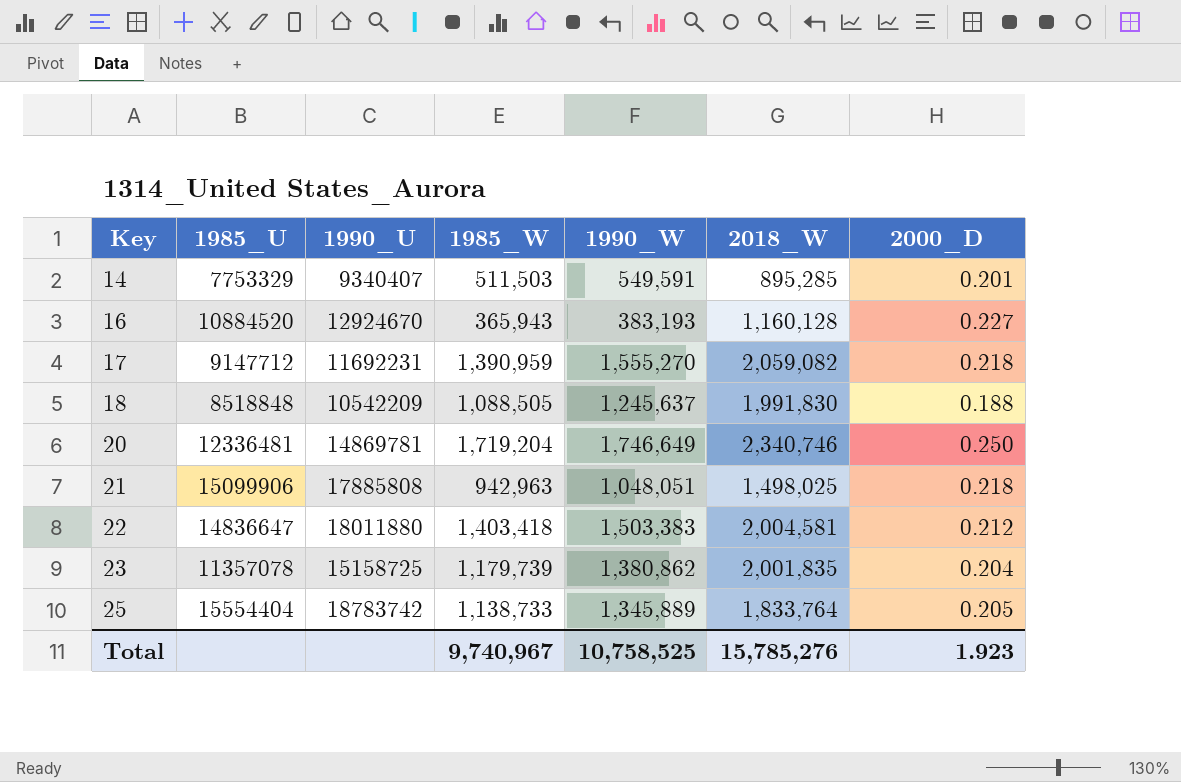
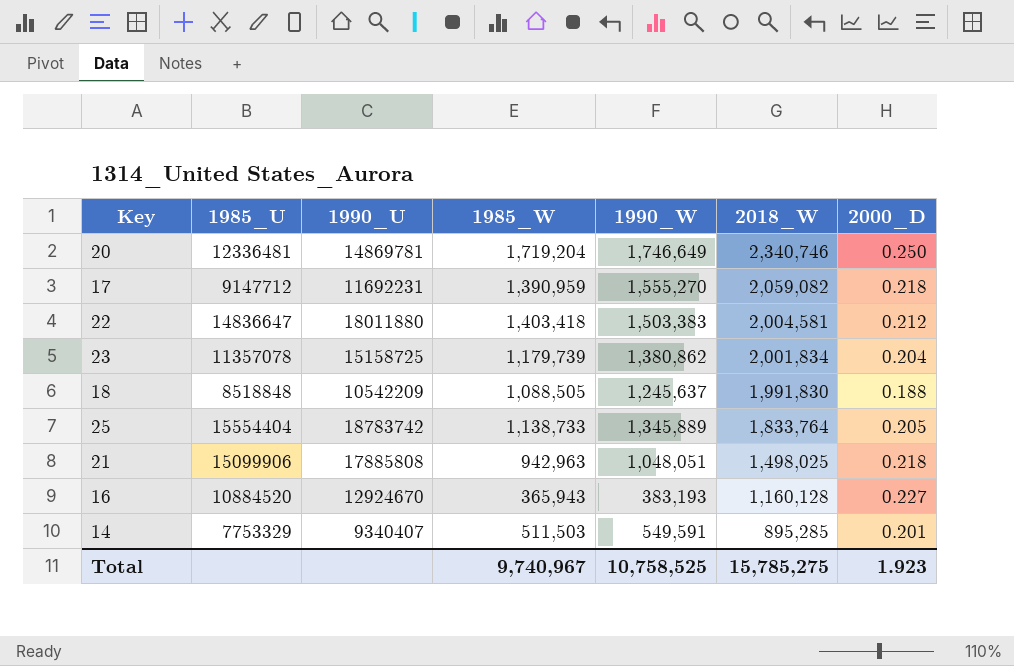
row order: Key ascending -> 2018_W descending
23 | 2018_W: 2,001,835 -> 2,001,834
Total | 2018_W: 15,785,276 -> 15,785,275

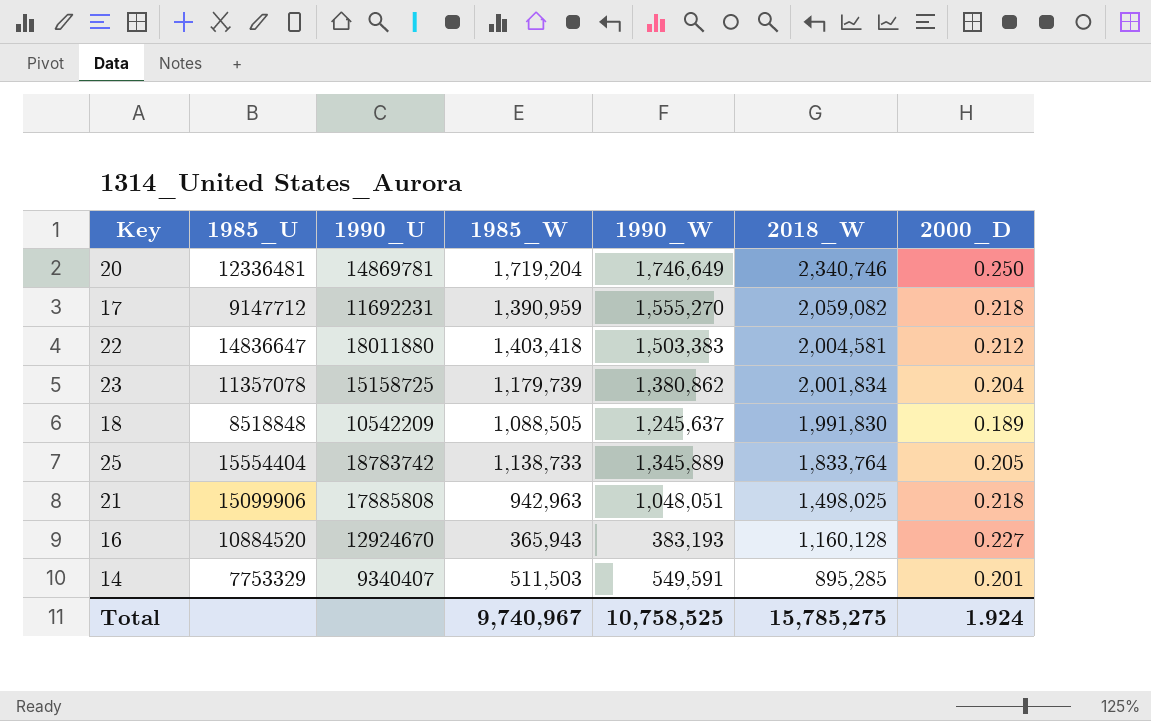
18 | 2000_D: 0.188 -> 0.189
Total | 2000_D: 1.923 -> 1.924

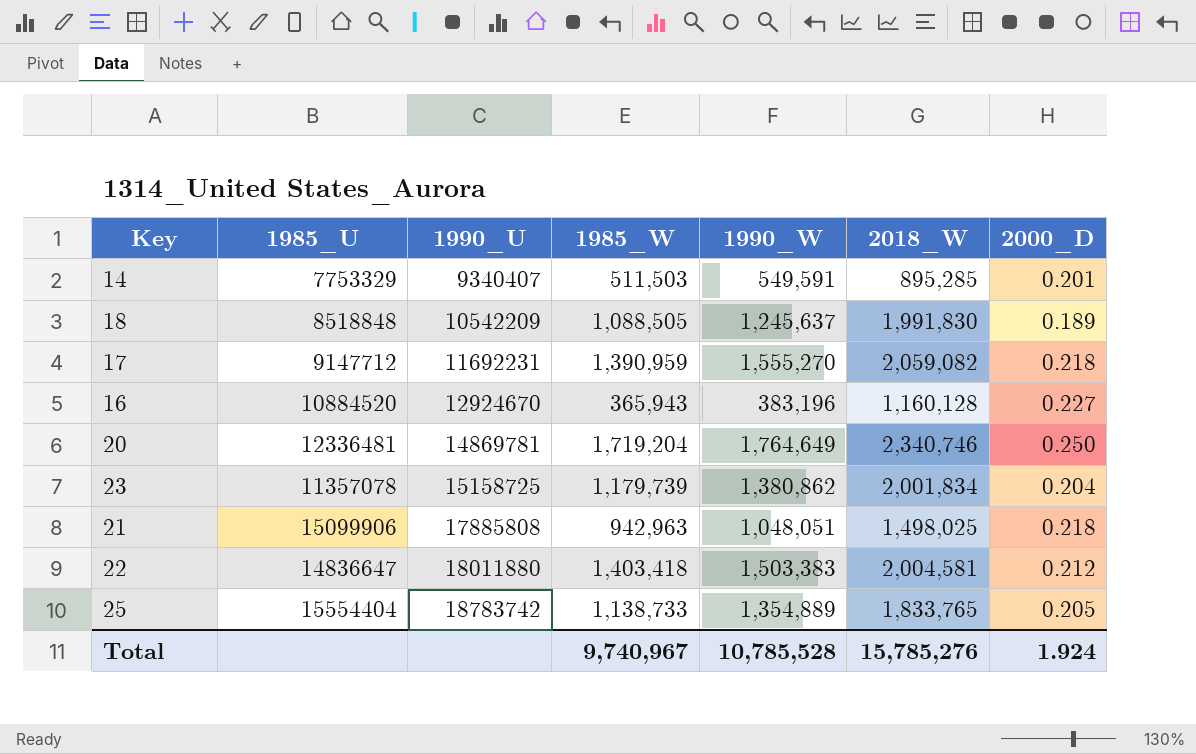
row order: 2018_W descending -> 1990_U ascending
16 | 1990_W: 383,193 -> 383,196
20 | 1990_W: 1,746,649 -> 1,764,649
25 | 1990_W: 1,345,889 -> 1,354,889
25 | 2018_W: 1,833,764 -> 1,833,765
Total | 1990_W: 10,758,525 -> 10,785,528
Total | 2018_W: 15,785,275 -> 15,785,276

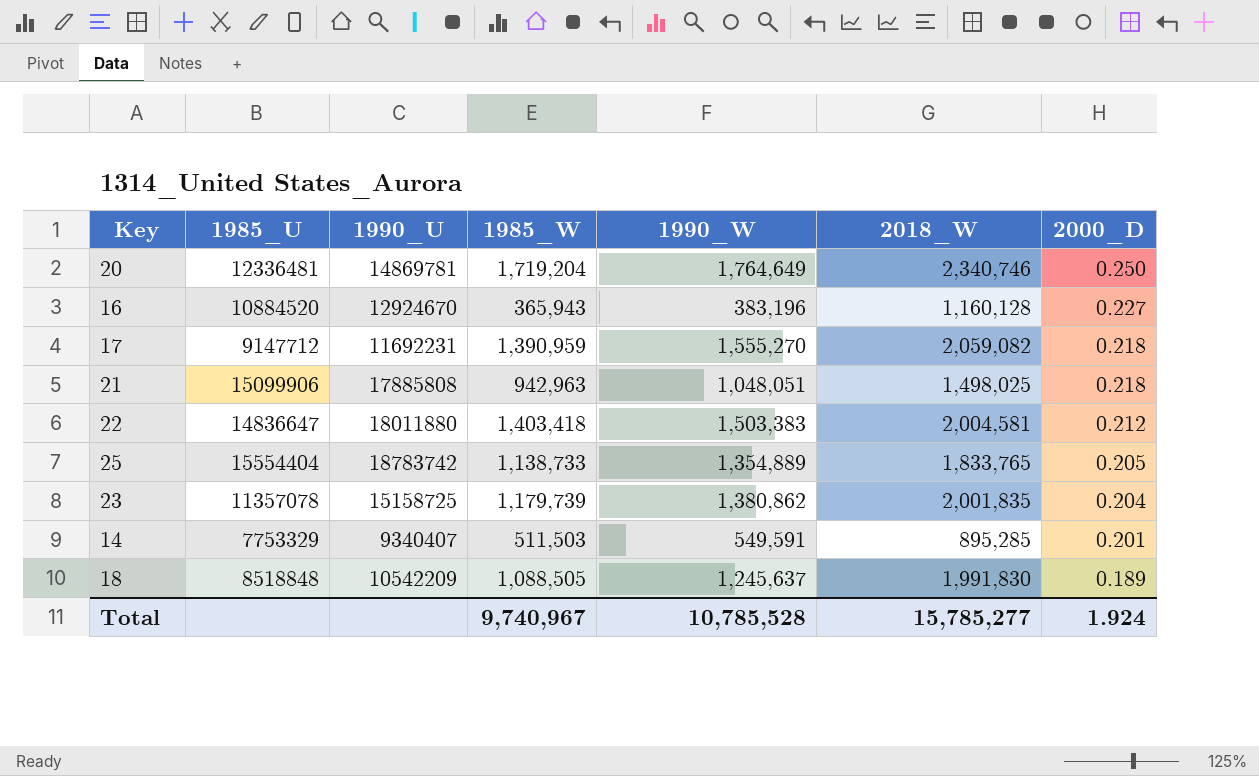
row order: 1990_U ascending -> 2000_D descending
23 | 2018_W: 2,001,834 -> 2,001,835
Total | 2018_W: 15,785,276 -> 15,785,277

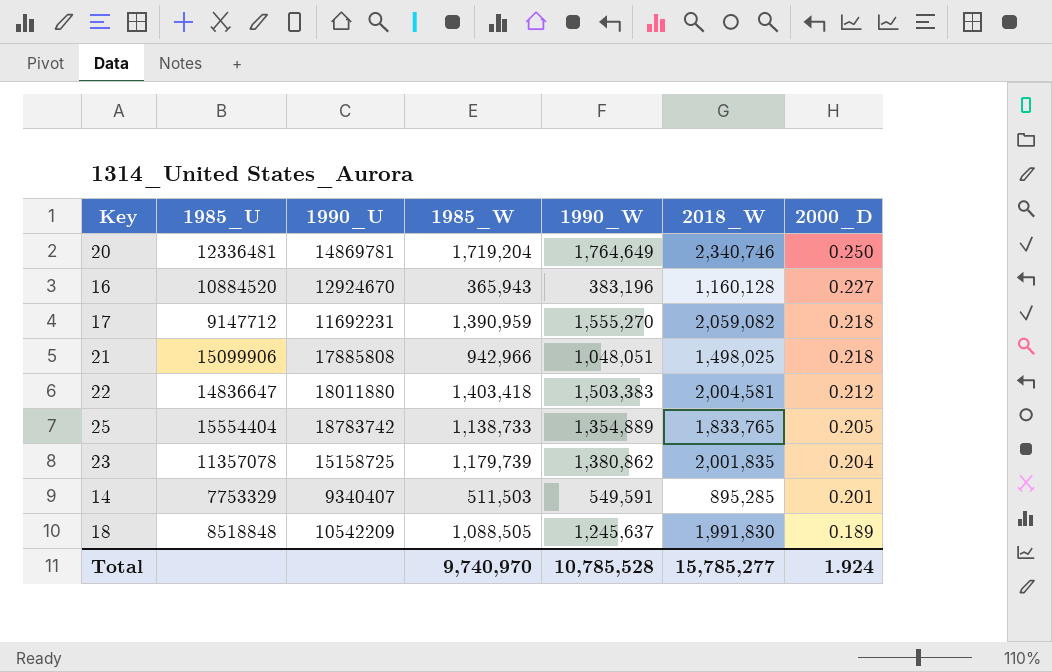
21 | 1985_W: 942,963 -> 942,966
Total | 1985_W: 9,740,967 -> 9,740,970

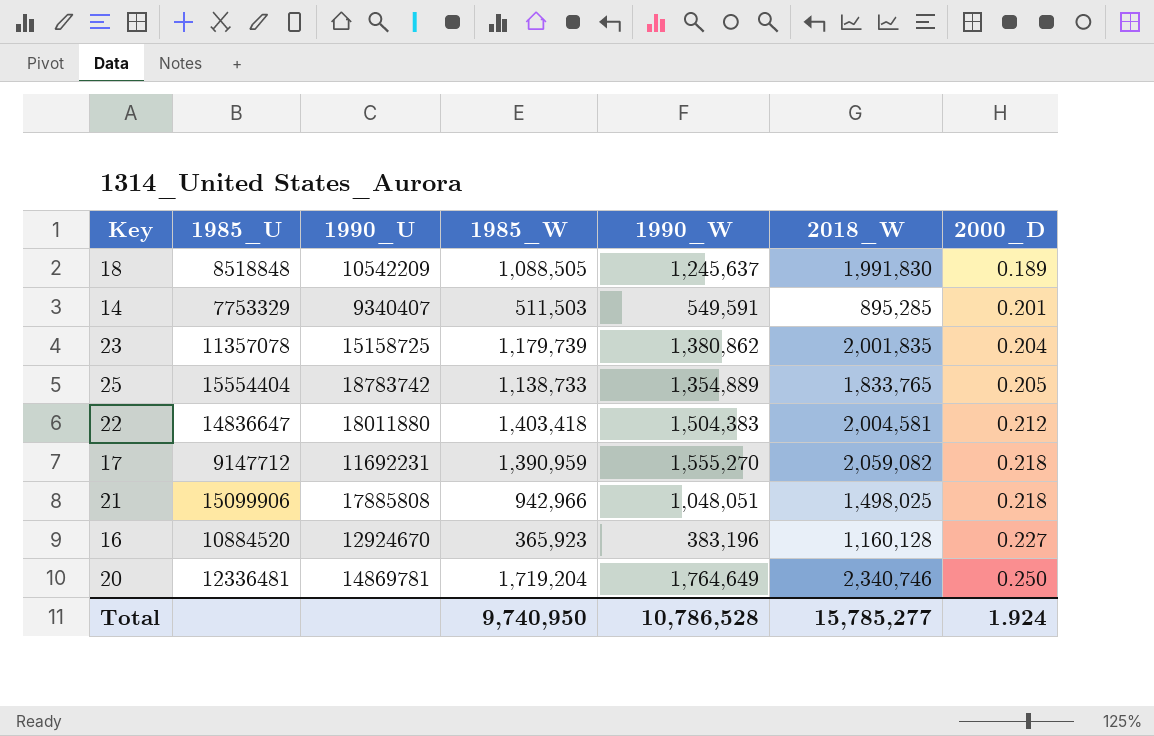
row order: 2000_D descending -> 2000_D ascending
22 | 1990_W: 1,503,383 -> 1,504,383
16 | 1985_W: 365,943 -> 365,923
Total | 1985_W: 9,740,970 -> 9,740,950
Total | 1990_W: 10,785,528 -> 10,786,528

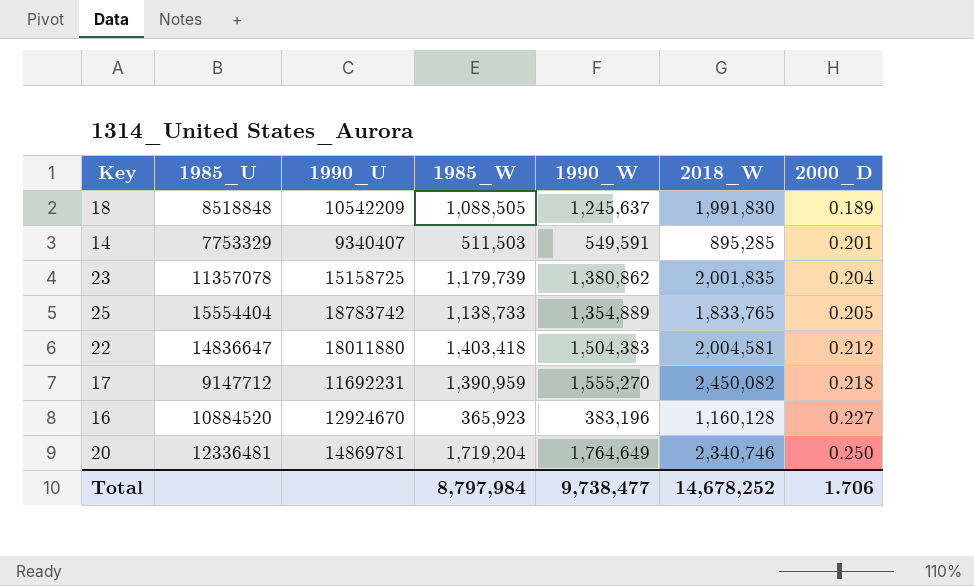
row 21: 15099906 | 17885808 | 942,966 | 1,048,051 | 1,498,025 | 0.218 -> none
17 | 2018_W: 2,059,082 -> 2,450,082
Total | 1985_W: 9,740,950 -> 8,797,984
Total | 1990_W: 10,786,528 -> 9,738,477
Total | 2018_W: 15,785,277 -> 14,678,252
Total | 2000_D: 1.924 -> 1.706

